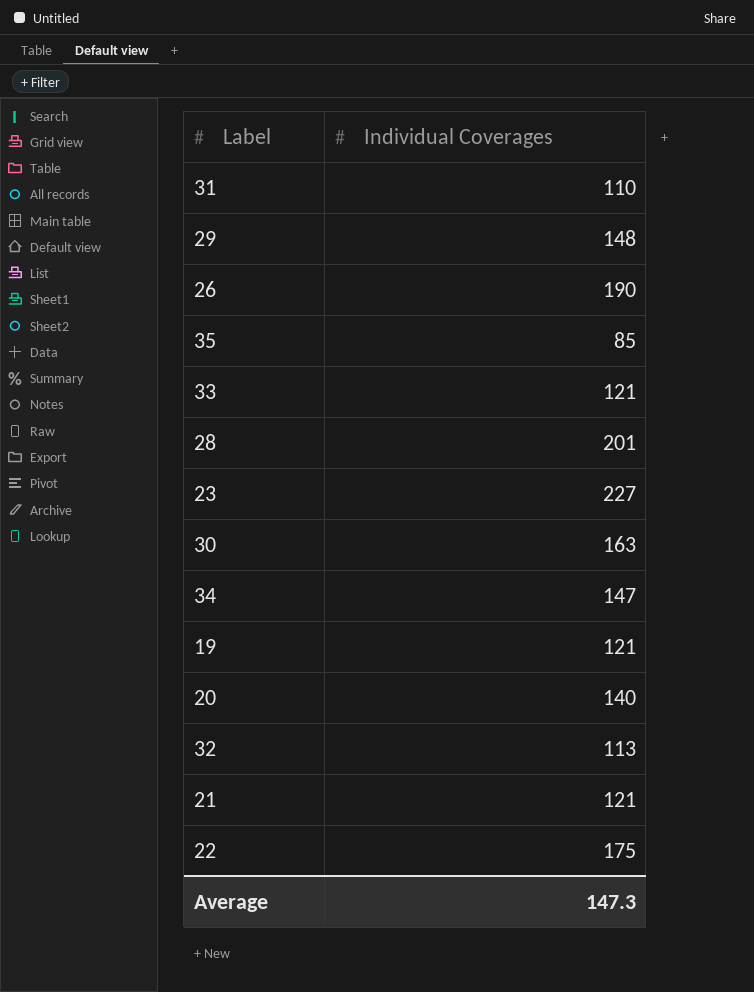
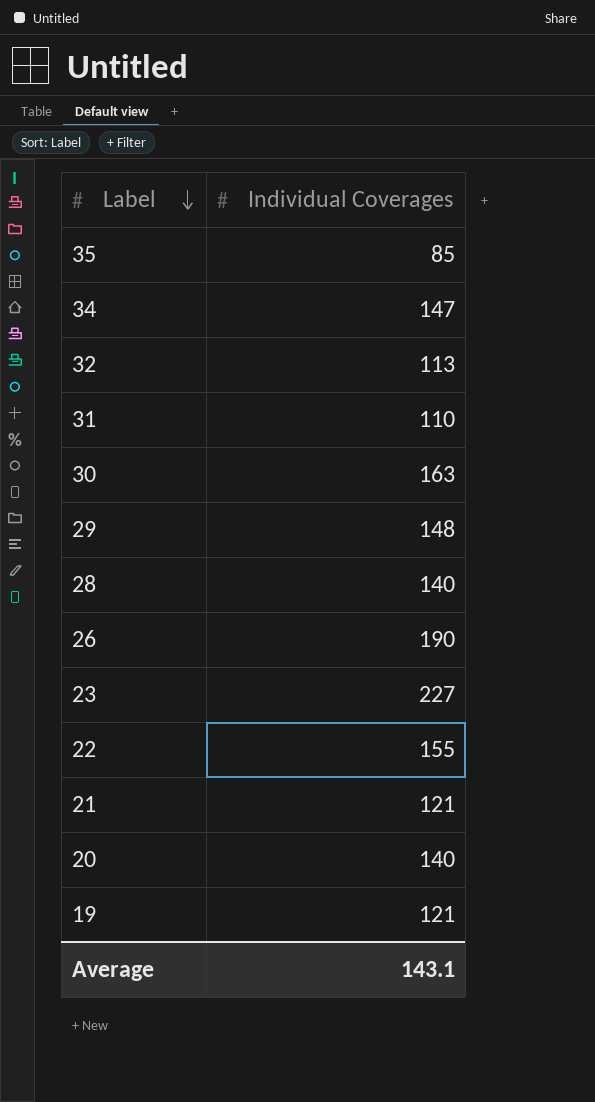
row order: none -> Label descending
row 33: 121 -> none
28 | Individual Coverages: 201 -> 140
22 | Individual Coverages: 175 -> 155
Average | Individual Coverages: 147.3 -> 143.1

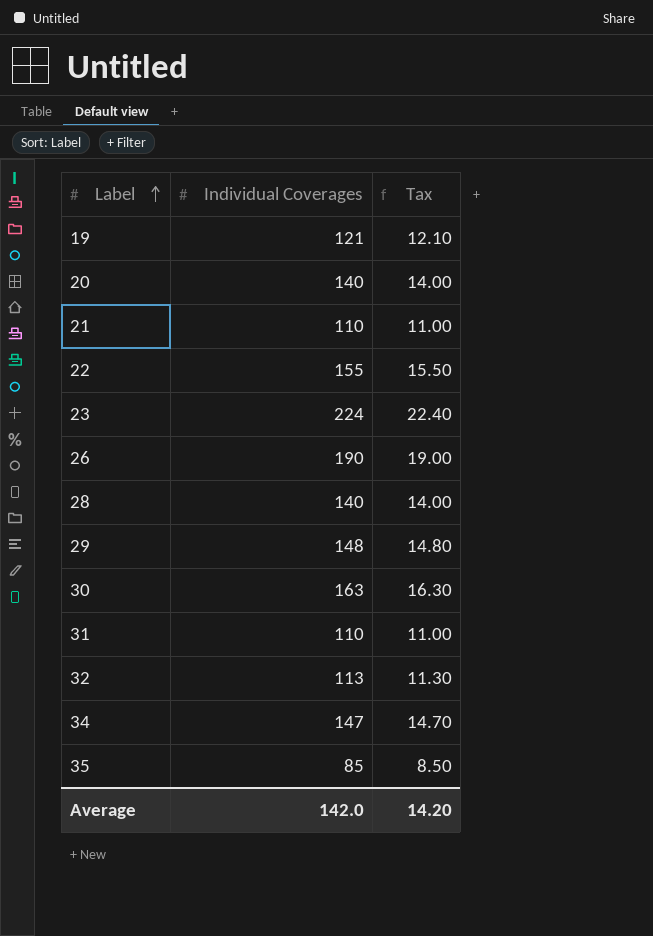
row order: Label descending -> Label ascending
column Tax | formula: none -> [Individual Coverages] * 0.1
21 | Individual Coverages: 121 -> 110
23 | Individual Coverages: 227 -> 224
Average | Individual Coverages: 143.1 -> 142.0

